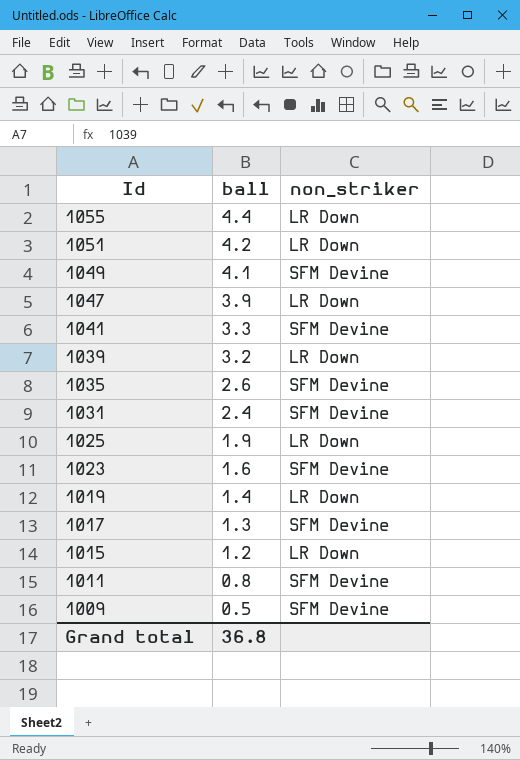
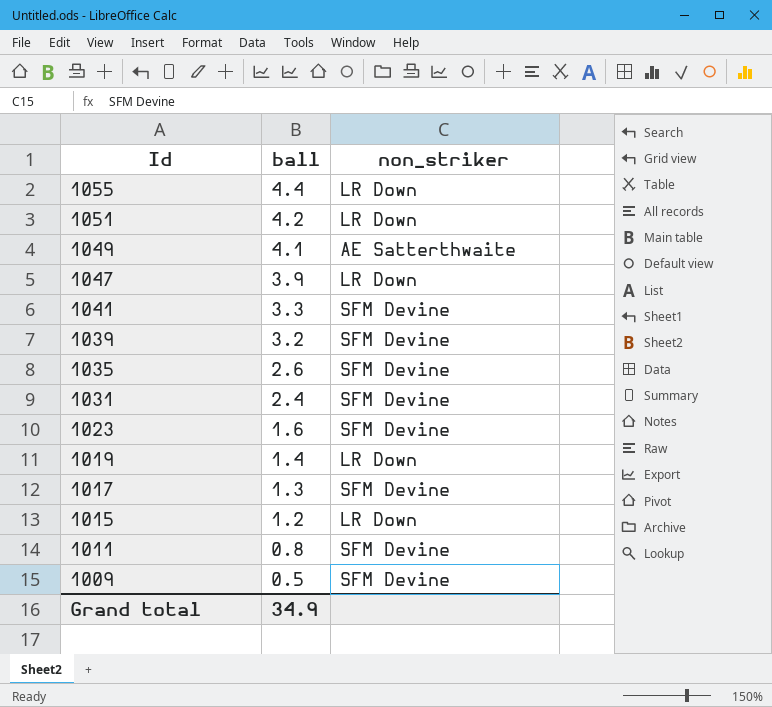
row 1025: 1.9 | LR Down -> none
1049 | non_striker: SFM Devine -> AE Satterthwaite
1039 | non_striker: LR Down -> SFM Devine
Grand total | ball: 36.8 -> 34.9

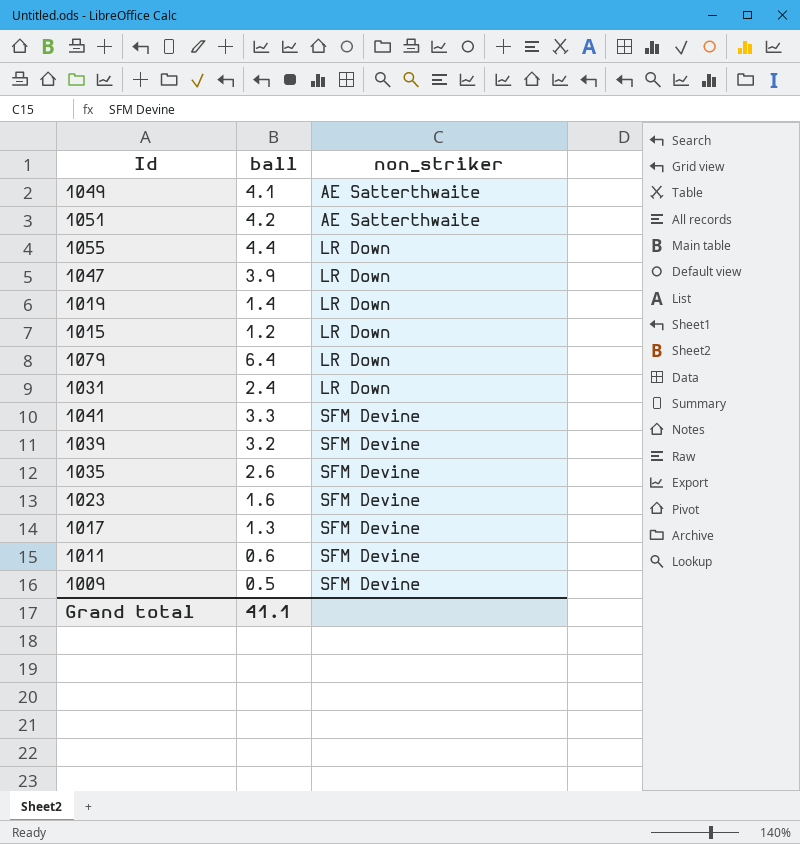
row order: Id descending -> non_striker ascending
1051 | non_striker: LR Down -> AE Satterthwaite
row 1079: none -> 6.4 | LR Down
1031 | non_striker: SFM Devine -> LR Down
1011 | ball: 0.8 -> 0.6
Grand total | ball: 34.9 -> 41.1

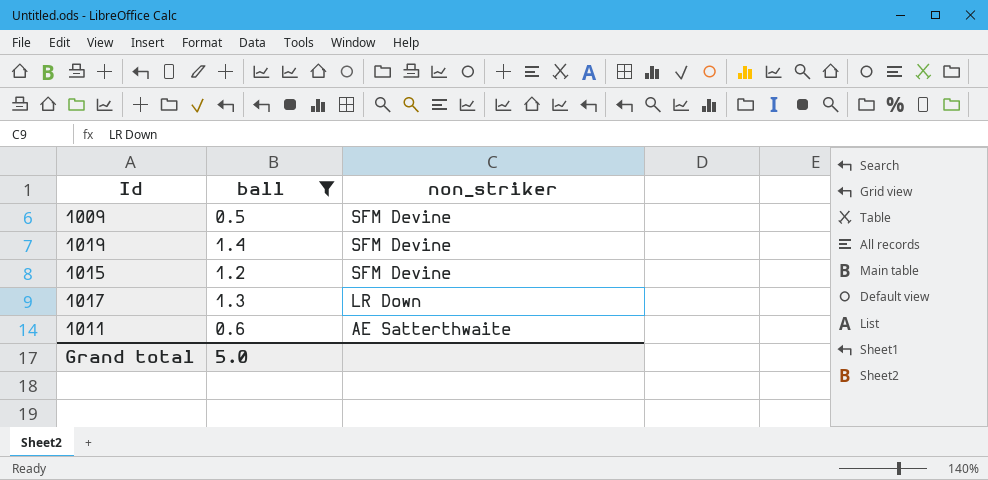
filter: none -> ball <= 1.4
row order: non_striker ascending -> non_striker descending
1019 | non_striker: LR Down -> SFM Devine
1015 | non_striker: LR Down -> SFM Devine
1017 | non_striker: SFM Devine -> LR Down
1011 | non_striker: SFM Devine -> AE Satterthwaite
Grand total | ball: 41.1 -> 5.0

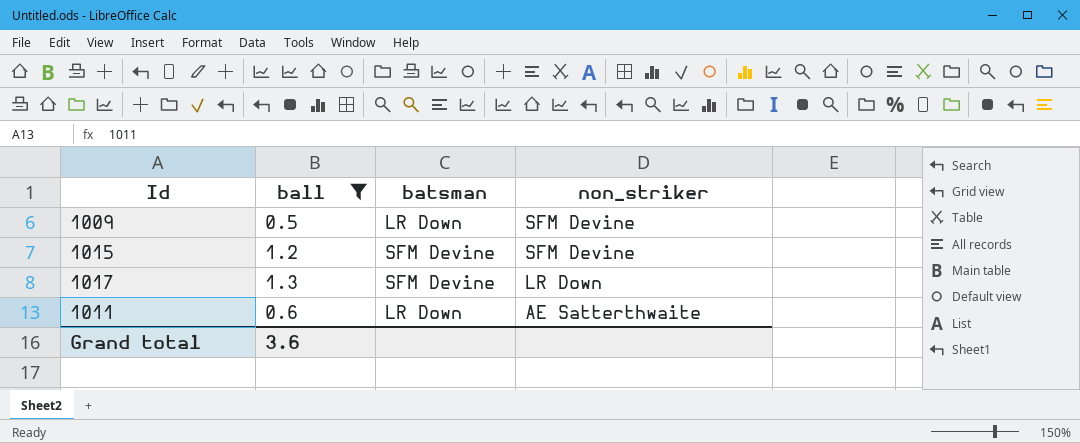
column batsman | position: none -> 3
row 1019: 1.4 | SFM Devine -> none
Grand total | ball: 5.0 -> 3.6

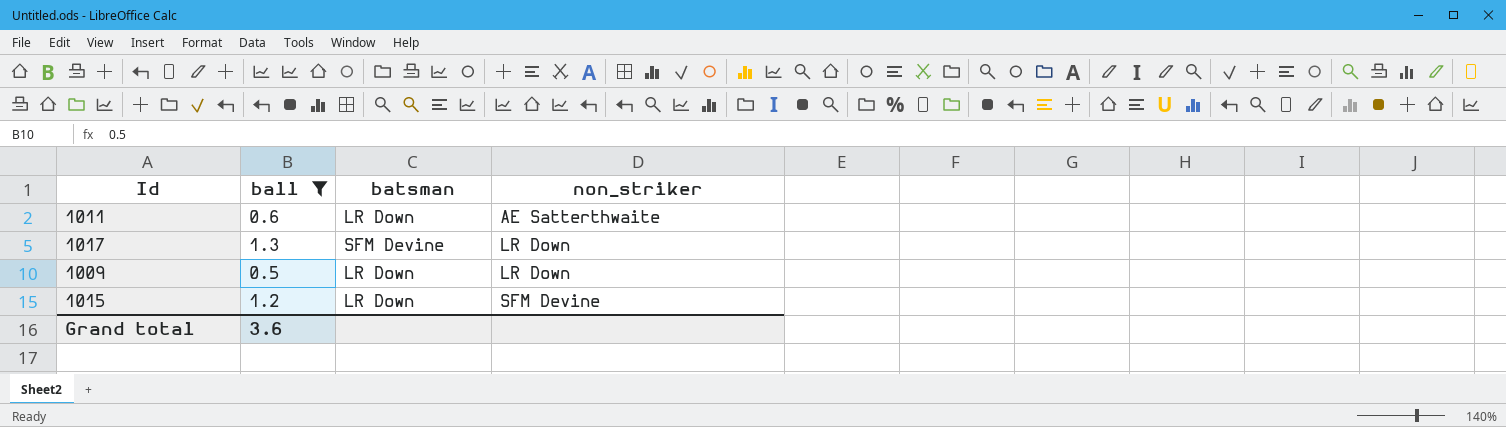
row order: non_striker descending -> non_striker ascending
1009 | non_striker: SFM Devine -> LR Down
1015 | batsman: SFM Devine -> LR Down

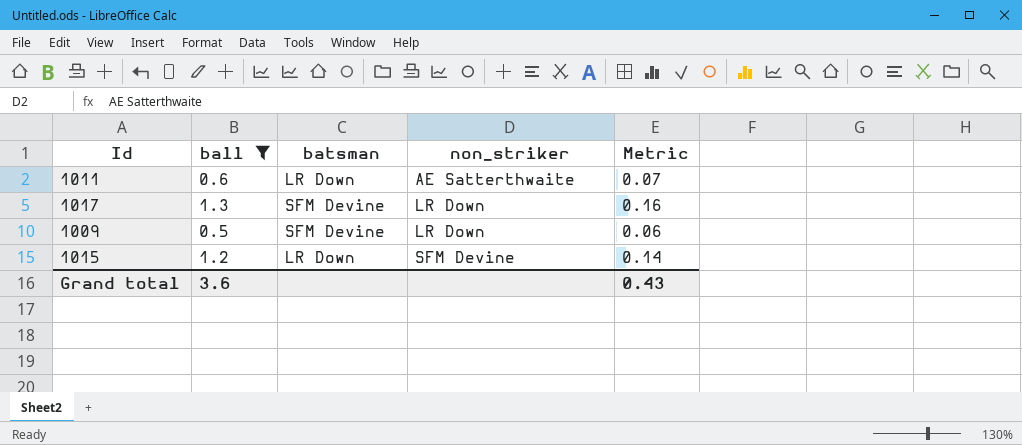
column Metric | formula: none -> [ball] * 0.12
1009 | batsman: LR Down -> SFM Devine

